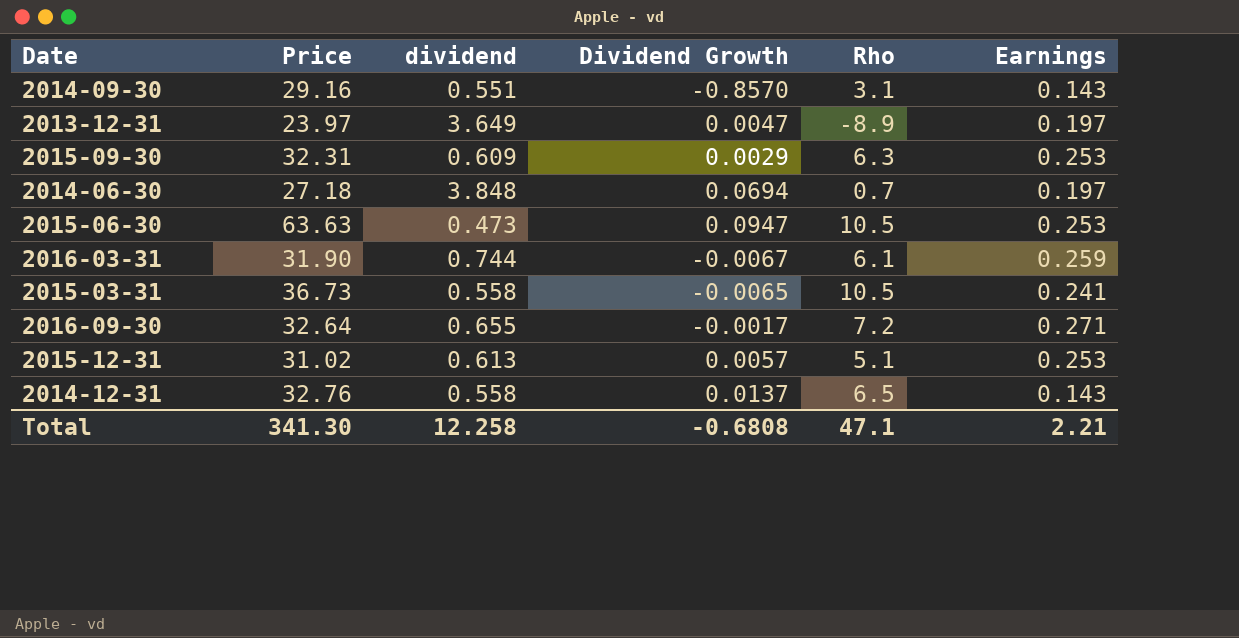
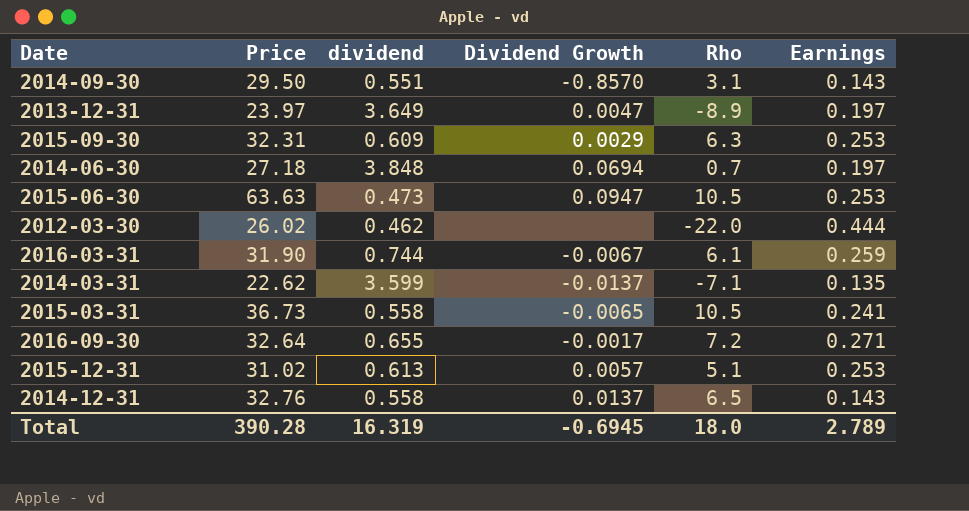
2014-09-30 | Price: 29.16 -> 29.50
row 2012-03-30: none -> 26.02 | 0.462 | none | -22.0 | 0.444
row 2014-03-31: none -> 22.62 | 3.599 | -0.0137 | -7.1 | 0.135
Total | Price: 341.30 -> 390.28
Total | dividend: 12.258 -> 16.319
Total | Dividend Growth: -0.6808 -> -0.6945
Total | Rho: 47.1 -> 18.0
Total | Earnings: 2.21 -> 2.789

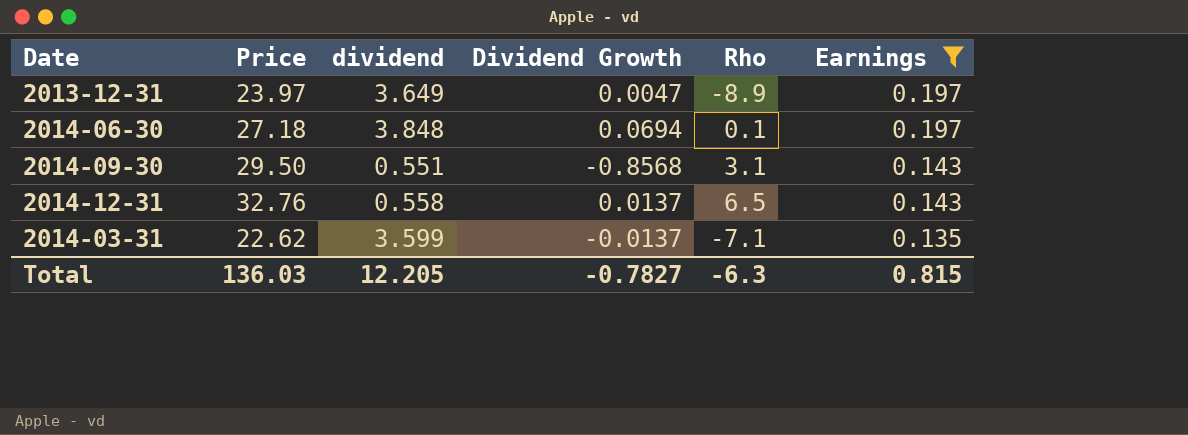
filter: none -> Earnings <= 0.197
row order: none -> Earnings descending
2014-06-30 | Rho: 0.7 -> 0.1
2014-09-30 | Dividend Growth: -0.8570 -> -0.8568
Total | Price: 390.28 -> 136.03
Total | dividend: 16.319 -> 12.205
Total | Dividend Growth: -0.6945 -> -0.7827
Total | Rho: 18.0 -> -6.3
Total | Earnings: 2.789 -> 0.815

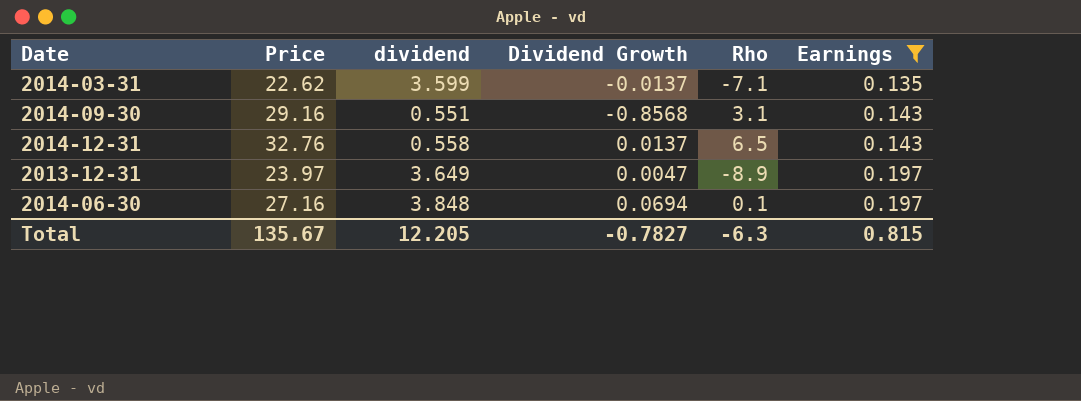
row order: Earnings descending -> Earnings ascending
2014-09-30 | Price: 29.50 -> 29.16
2014-06-30 | Price: 27.18 -> 27.16
Total | Price: 136.03 -> 135.67

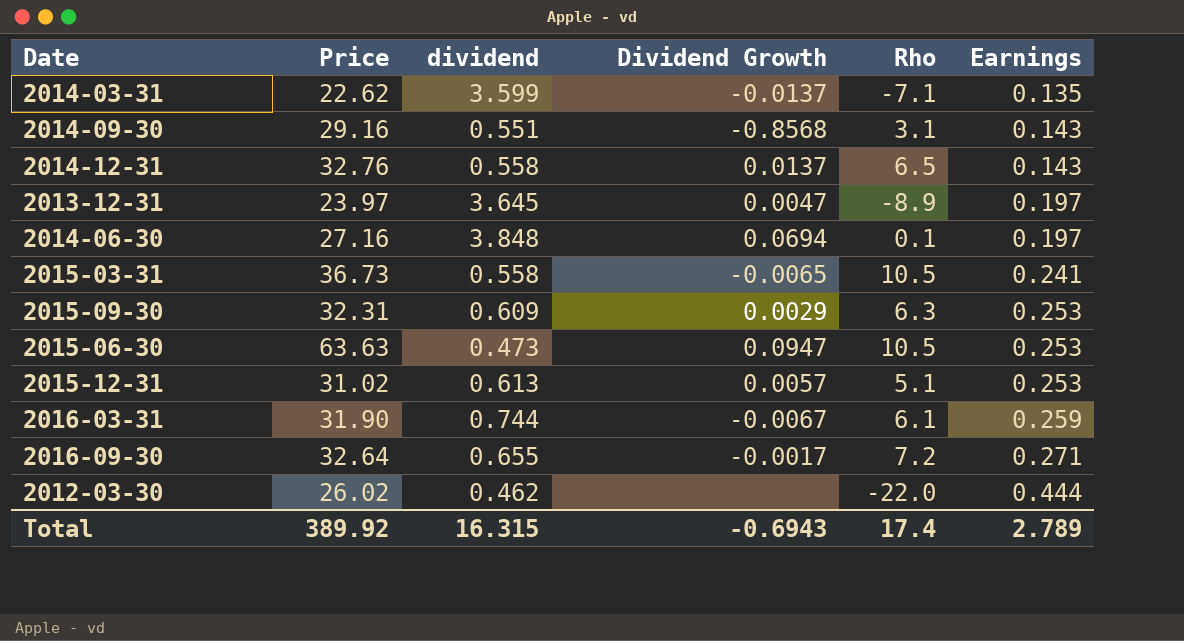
filter: Earnings <= 0.197 -> none
2013-12-31 | dividend: 3.649 -> 3.645
Total | Price: 135.67 -> 389.92
Total | dividend: 12.205 -> 16.315
Total | Dividend Growth: -0.7827 -> -0.6943
Total | Rho: -6.3 -> 17.4
Total | Earnings: 0.815 -> 2.789

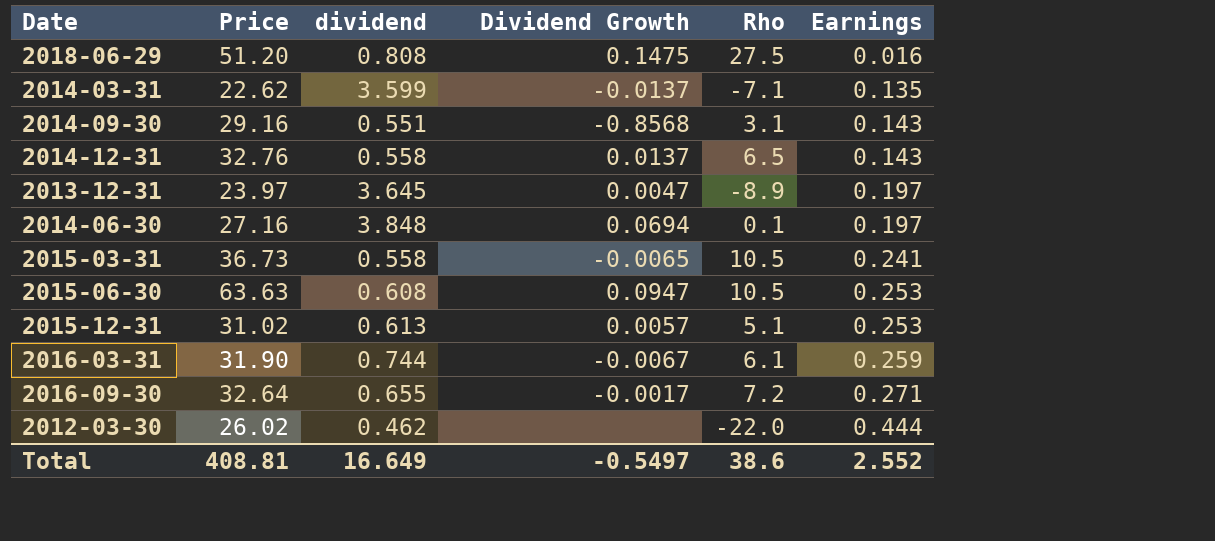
row 2015-09-30: 32.31 | 0.609 | 0.0029 | 6.3 | 0.253 -> none
row 2018-06-29: none -> 51.20 | 0.808 | 0.1475 | 27.5 | 0.016
2015-06-30 | dividend: 0.473 -> 0.608
Total | Price: 389.92 -> 408.81
Total | dividend: 16.315 -> 16.649
Total | Dividend Growth: -0.6943 -> -0.5497
Total | Rho: 17.4 -> 38.6
Total | Earnings: 2.789 -> 2.552

